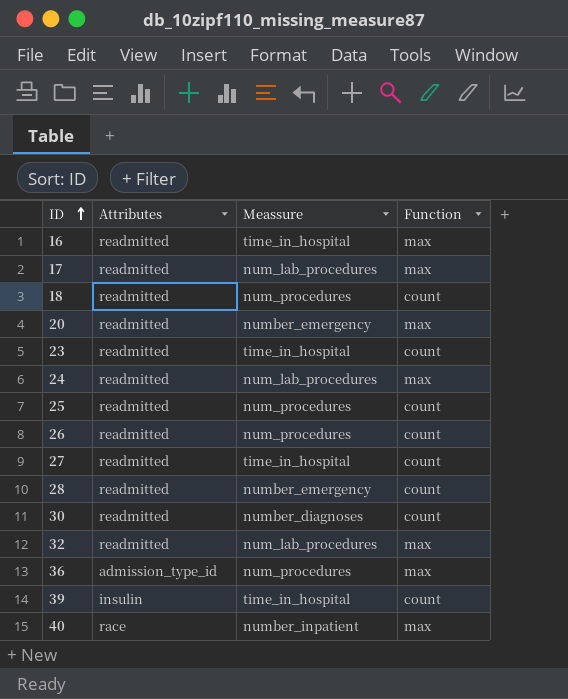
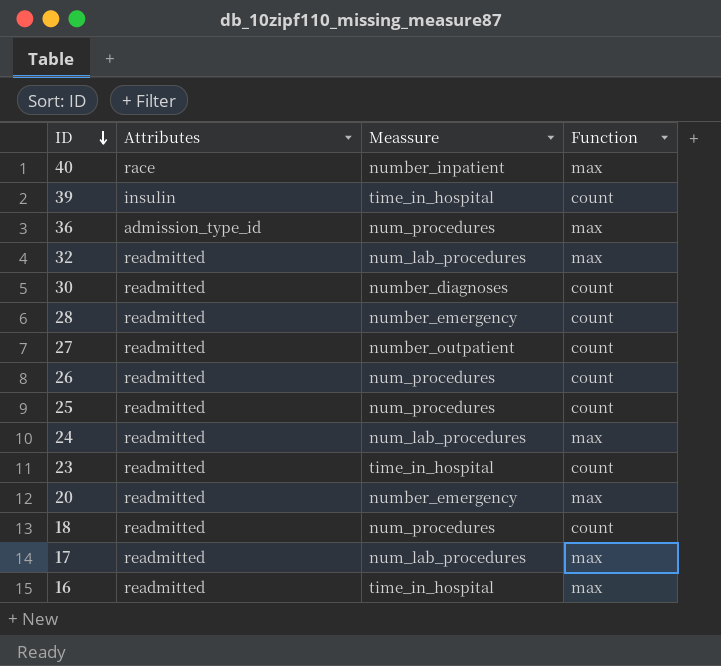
row order: ID ascending -> ID descending
27 | Meassure: time_in_hospital -> number_outpatient

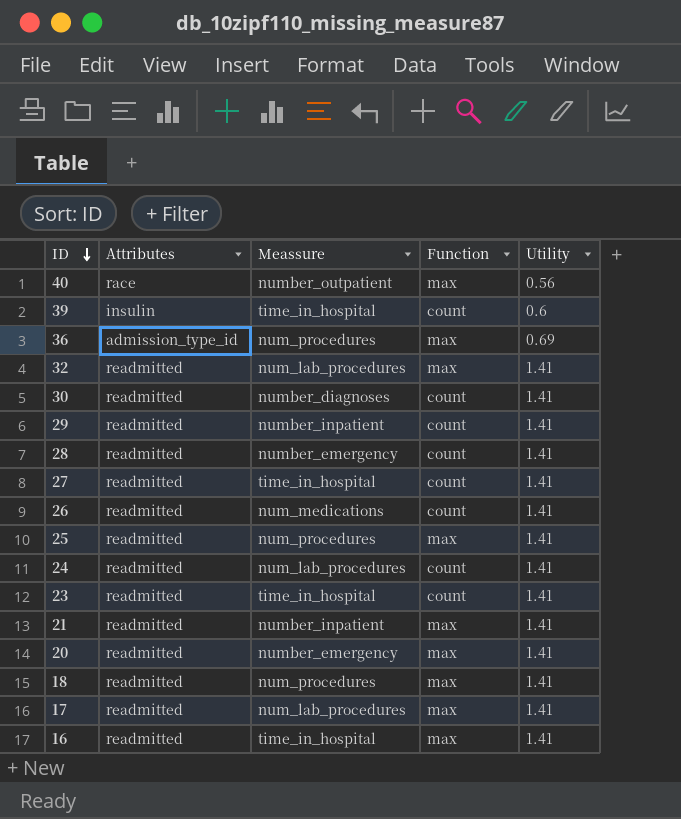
column Utility | position: none -> 5
40 | Meassure: number_inpatient -> number_outpatient
row 29: none -> readmitted | number_inpatient | count | 1.41
27 | Meassure: number_outpatient -> time_in_hospital
26 | Meassure: num_procedures -> num_medications
25 | Function: count -> max
24 | Function: max -> count
row 21: none -> readmitted | number_inpatient | max | 1.41
18 | Function: count -> max

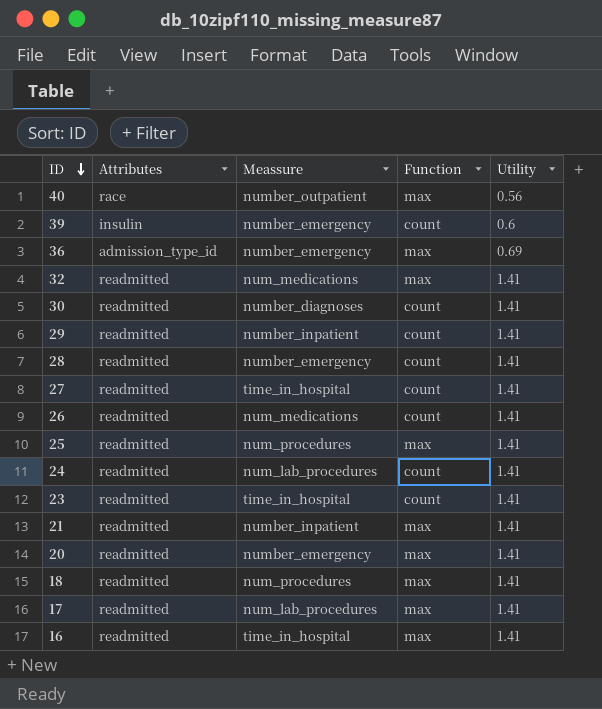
39 | Meassure: time_in_hospital -> number_emergency
36 | Meassure: num_procedures -> number_emergency
32 | Meassure: num_lab_procedures -> num_medications

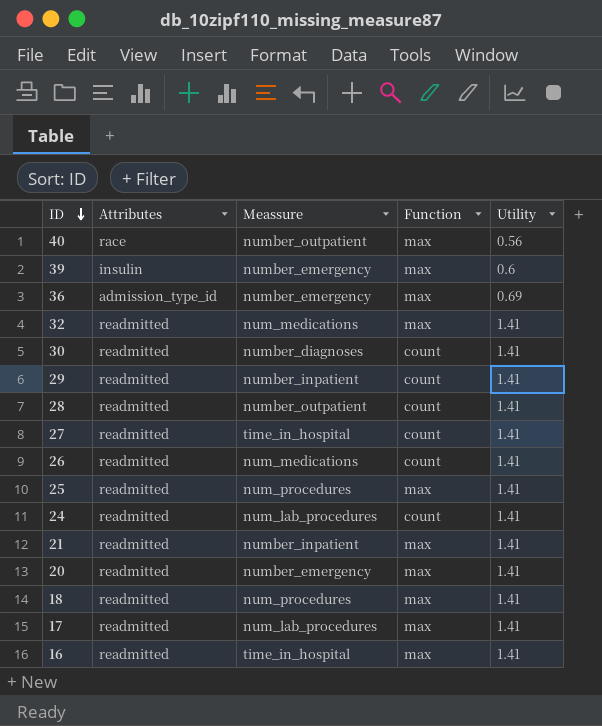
row 23: readmitted | time_in_hospital | count | 1.41 -> none
39 | Function: count -> max
28 | Meassure: number_emergency -> number_outpatient

